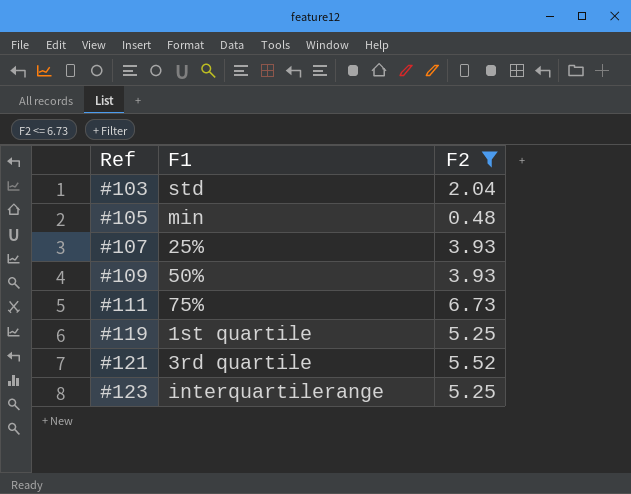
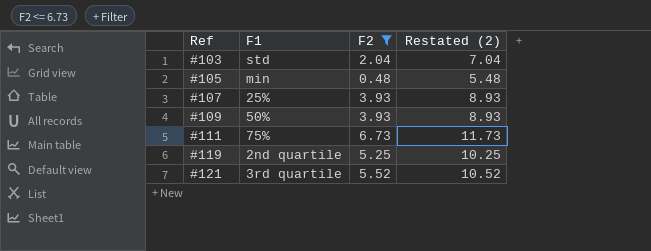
column Restated (2) | formula: none -> [F2] + 5
row #123: interquartilerange | 5.25 -> none
#119 | F1: 1st quartile -> 2nd quartile

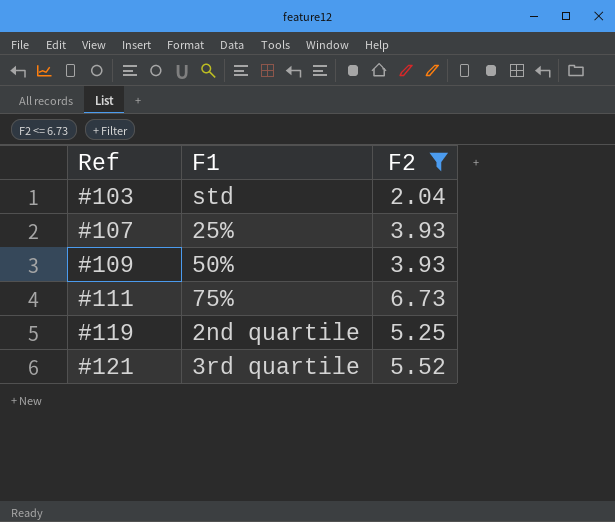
column Restated (2) | formula: [F2] + 5 -> none
row #105: min | 0.48 | 5.48 -> none

